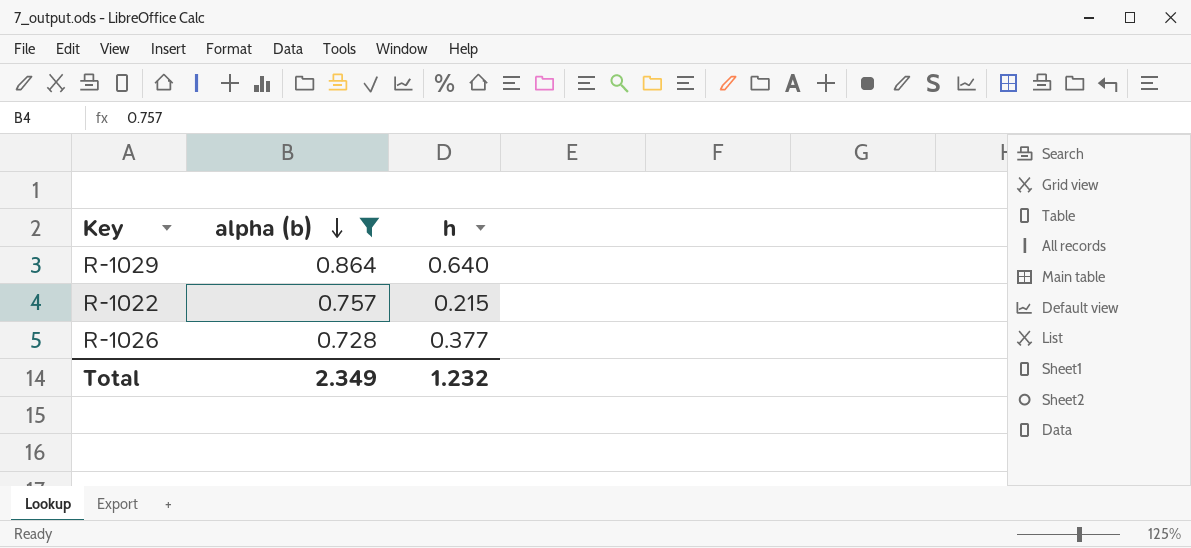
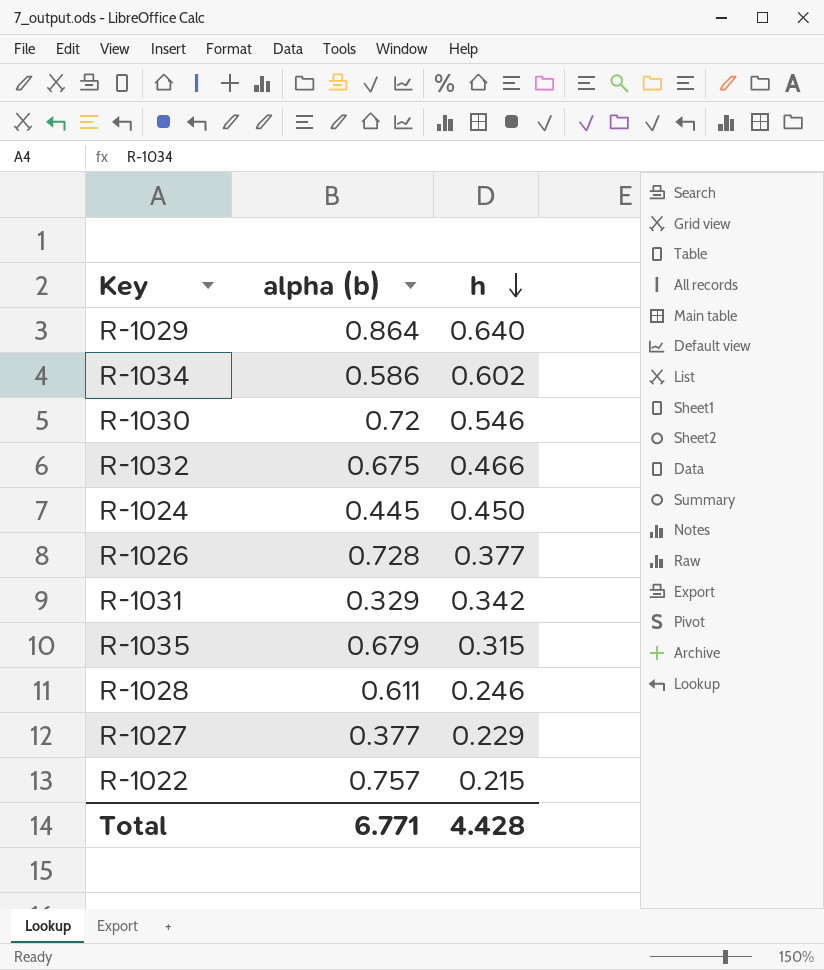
filter: alpha (b) >= 0.728 -> none
row order: alpha (b) descending -> h descending
Total | alpha (b): 2.349 -> 6.771
Total | h: 1.232 -> 4.428

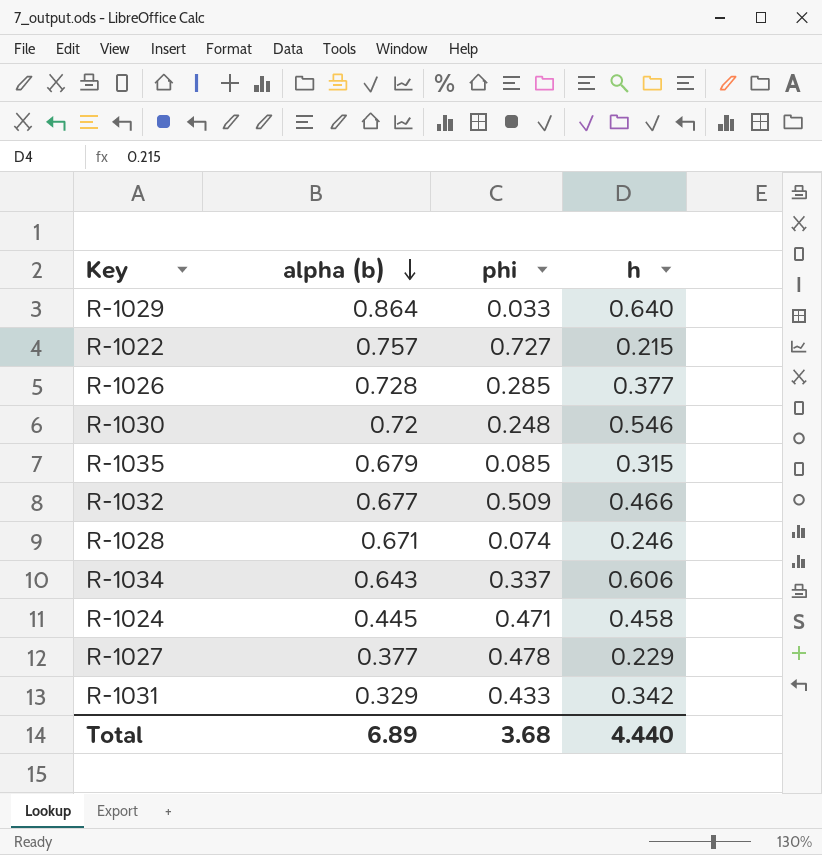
row order: h descending -> alpha (b) descending
column phi | position: none -> 3
R-1032 | alpha (b): 0.675 -> 0.677
R-1028 | alpha (b): 0.611 -> 0.671
R-1034 | alpha (b): 0.586 -> 0.643
R-1034 | h: 0.602 -> 0.606
R-1024 | h: 0.450 -> 0.458
Total | alpha (b): 6.771 -> 6.89
Total | h: 4.428 -> 4.440

